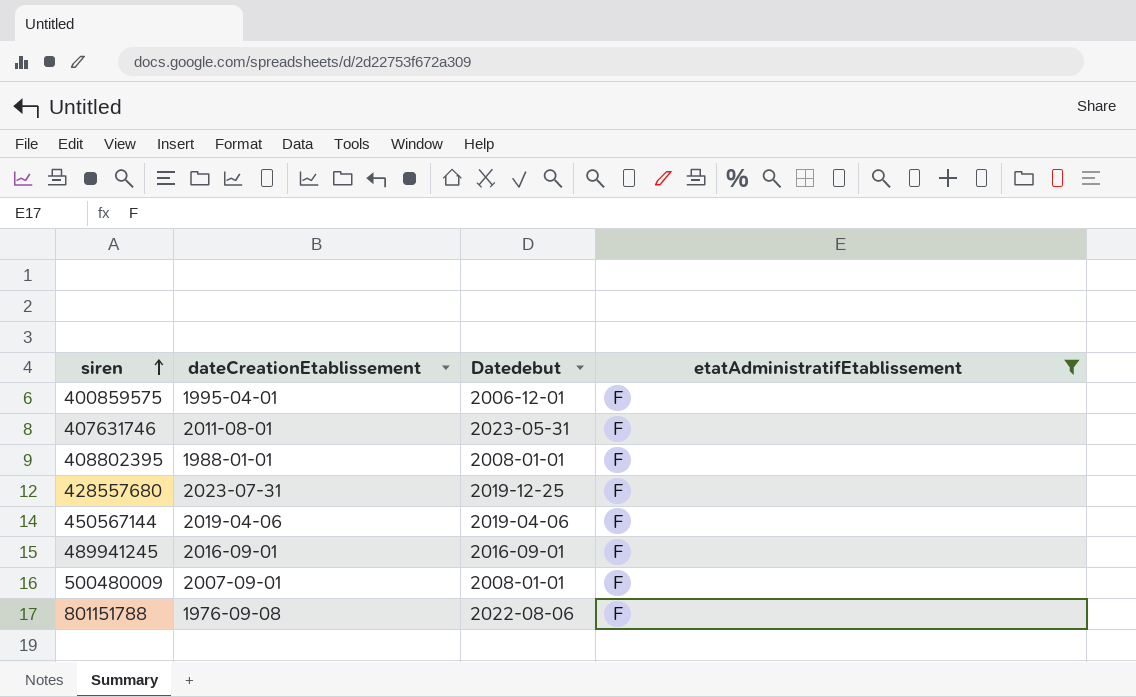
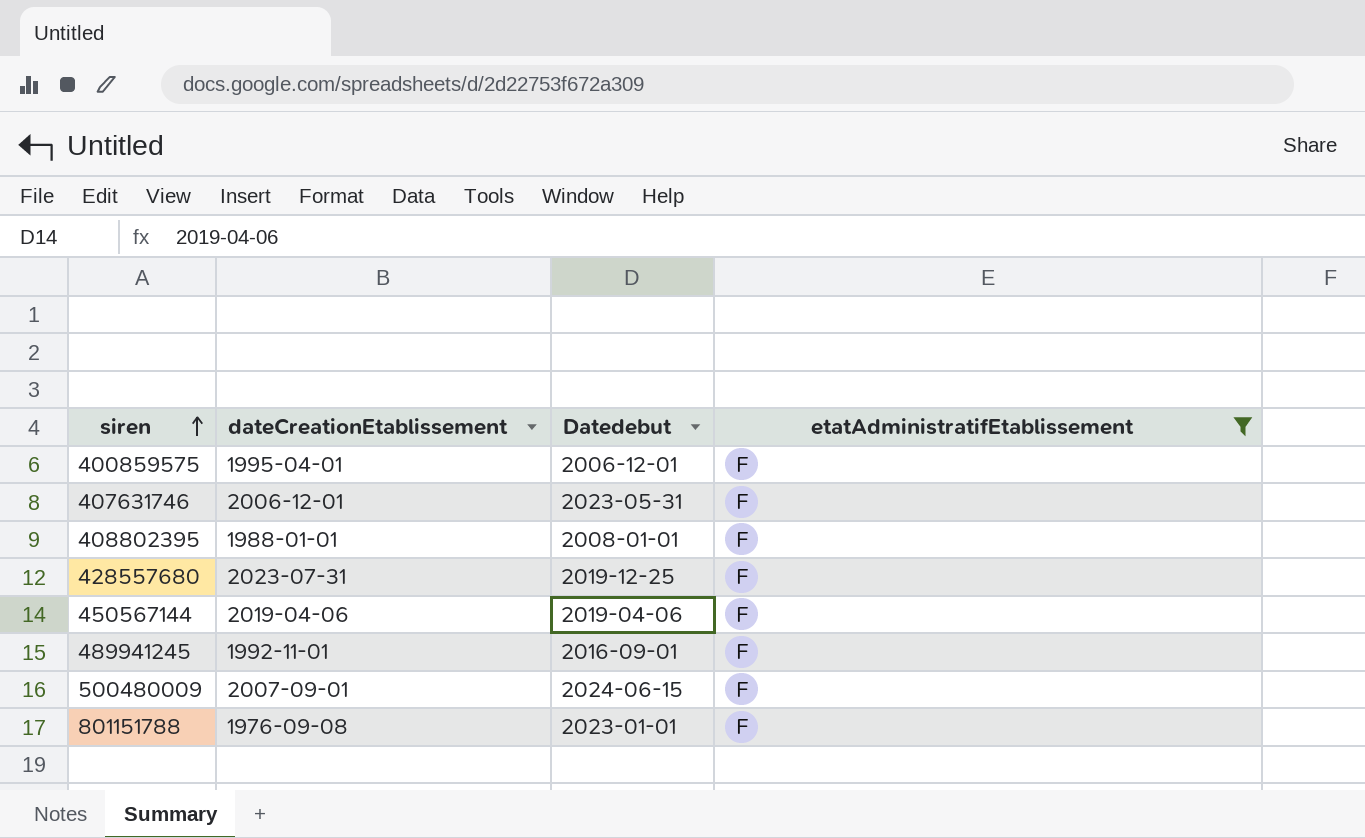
407631746 | dateCreationEtablissement: 2011-08-01 -> 2006-12-01
489941245 | dateCreationEtablissement: 2016-09-01 -> 1992-11-01
500480009 | Datedebut: 2008-01-01 -> 2024-06-15
801151788 | Datedebut: 2022-08-06 -> 2023-01-01

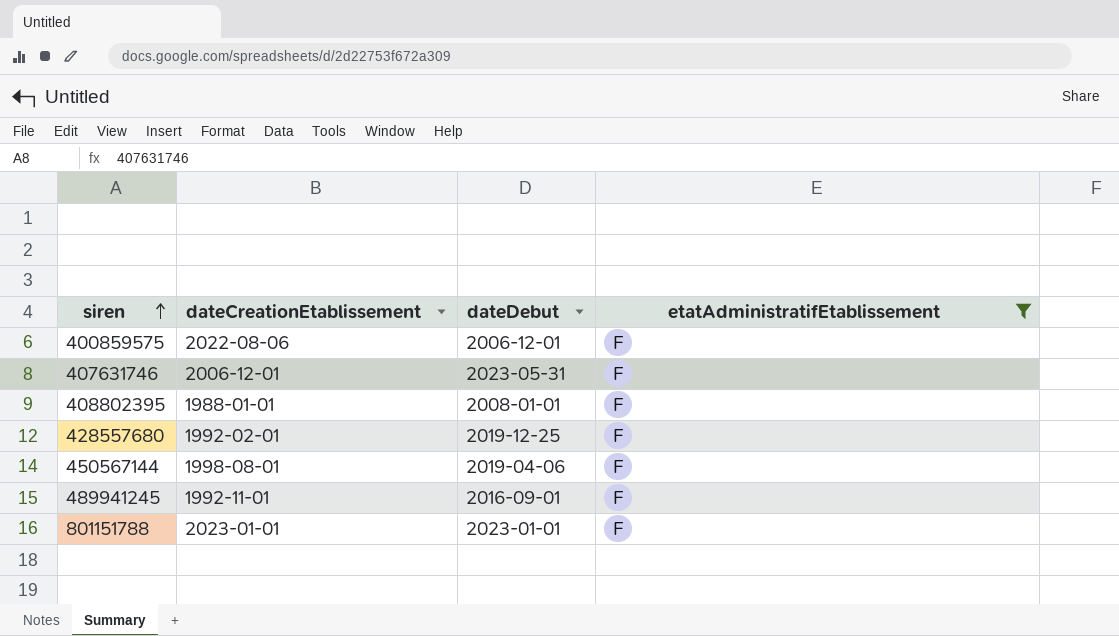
column name: Datedebut -> dateDebut
row 500480009: 2007-09-01 | 2024-06-15 | F -> none
400859575 | dateCreationEtablissement: 1995-04-01 -> 2022-08-06
428557680 | dateCreationEtablissement: 2023-07-31 -> 1992-02-01
450567144 | dateCreationEtablissement: 2019-04-06 -> 1998-08-01
801151788 | dateCreationEtablissement: 1976-09-08 -> 2023-01-01

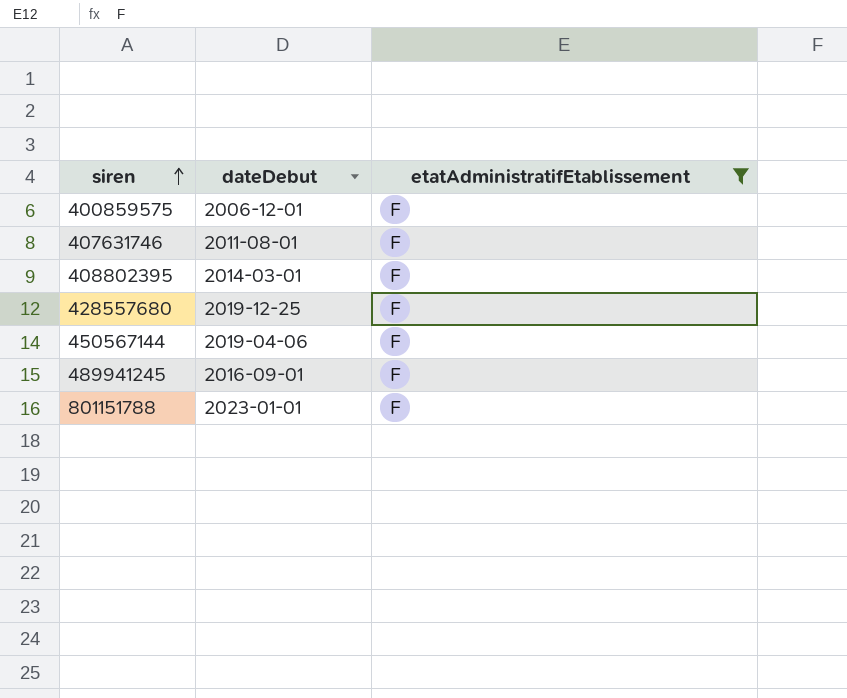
column dateCreationEtablissement | position: 2 -> none
407631746 | dateDebut: 2023-05-31 -> 2011-08-01
408802395 | dateDebut: 2008-01-01 -> 2014-03-01

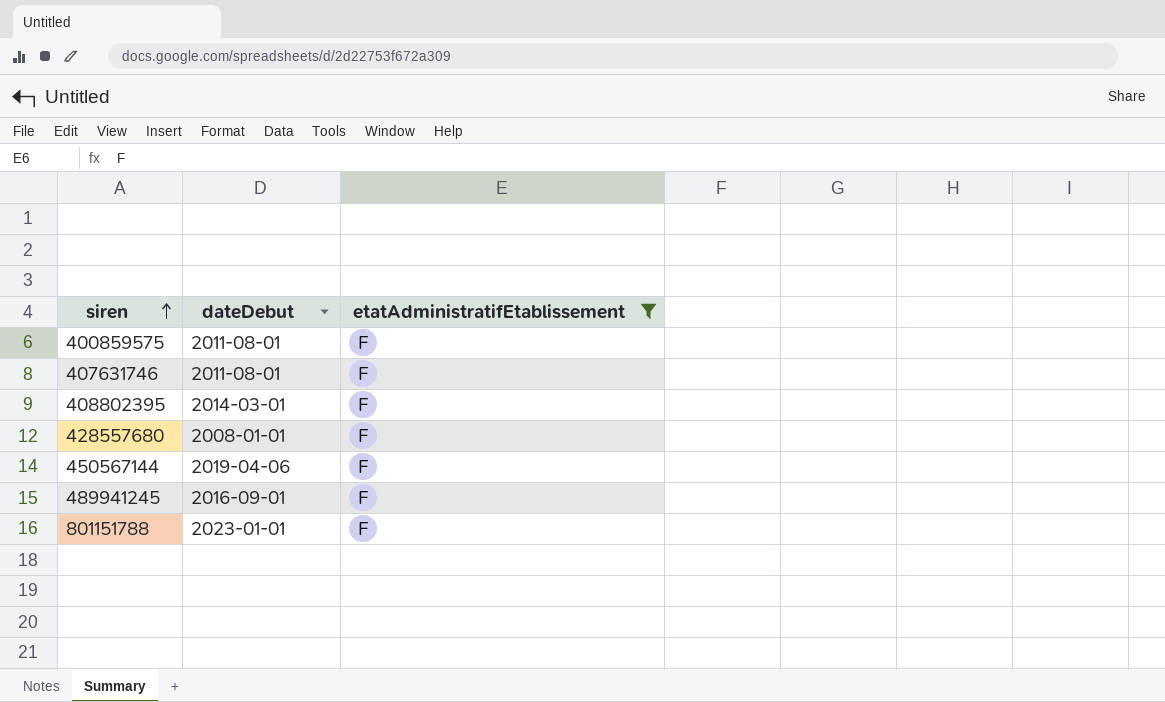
400859575 | dateDebut: 2006-12-01 -> 2011-08-01
428557680 | dateDebut: 2019-12-25 -> 2008-01-01

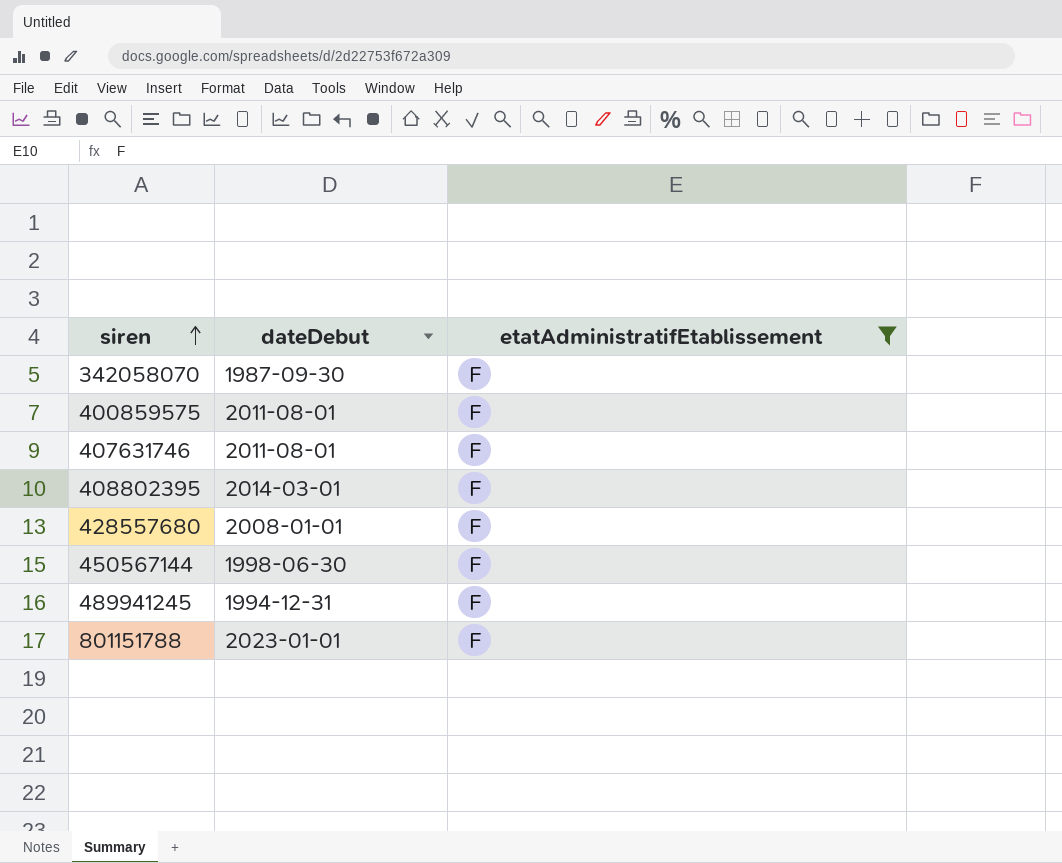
row 342058070: none -> 1987-09-30 | F
450567144 | dateDebut: 2019-04-06 -> 1998-06-30
489941245 | dateDebut: 2016-09-01 -> 1994-12-31

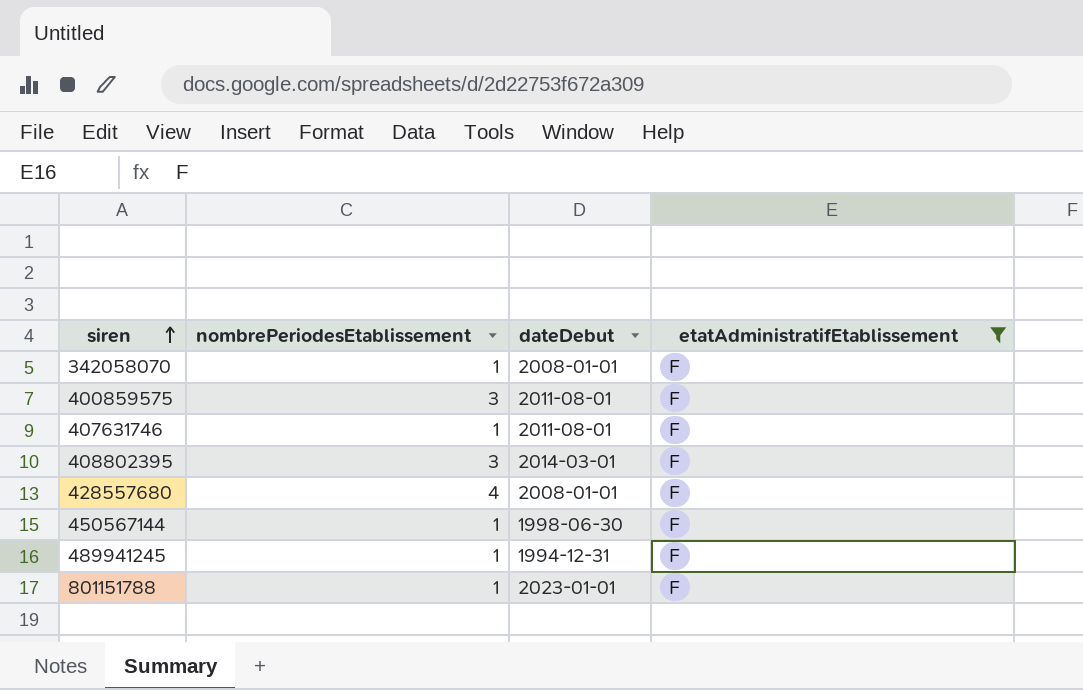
column nombrePeriodesEtablissement | position: none -> 2
342058070 | dateDebut: 1987-09-30 -> 2008-01-01

